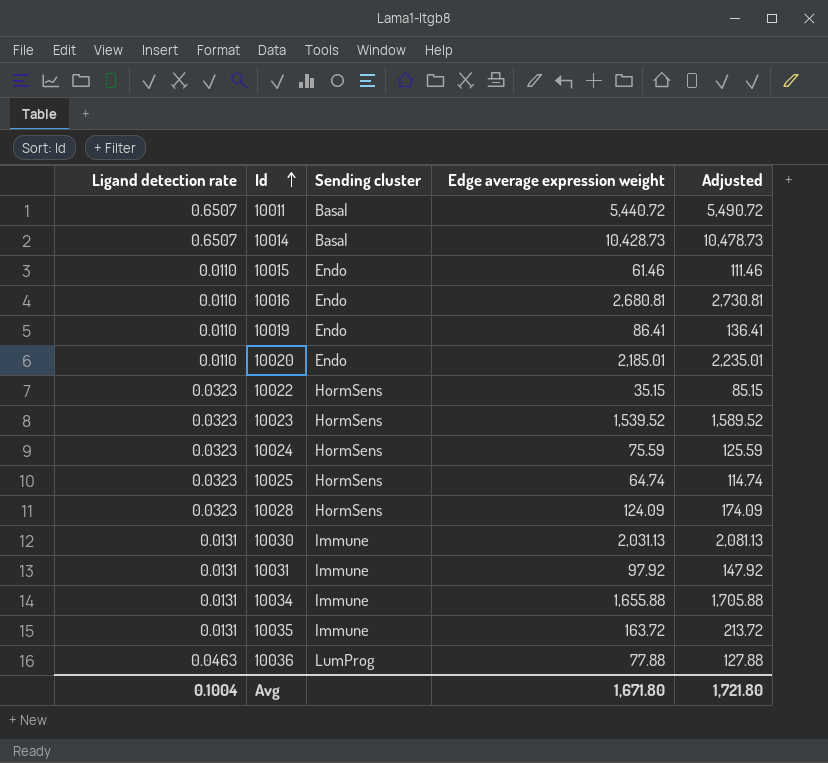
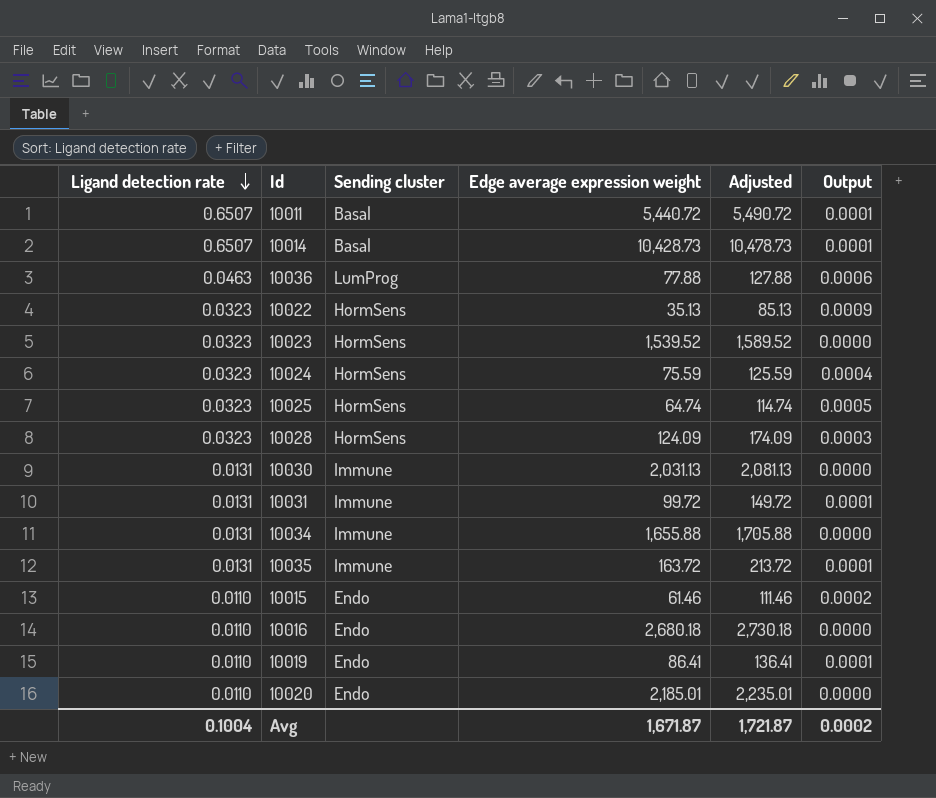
row order: Id ascending -> Ligand detection rate descending
column Output | formula: none -> [Ligand detection rate] / [Edge average expression weight]
10022 | Edge average expression weight: 35.15 -> 35.13
10022 | Adjusted: 85.15 -> 85.13
10031 | Edge average expression weight: 97.92 -> 99.72
10031 | Adjusted: 147.92 -> 149.72
10016 | Edge average expression weight: 2,680.81 -> 2,680.18
10016 | Adjusted: 2,730.81 -> 2,730.18
Avg | Edge average expression weight: 1,671.80 -> 1,671.87
Avg | Adjusted: 1,721.80 -> 1,721.87

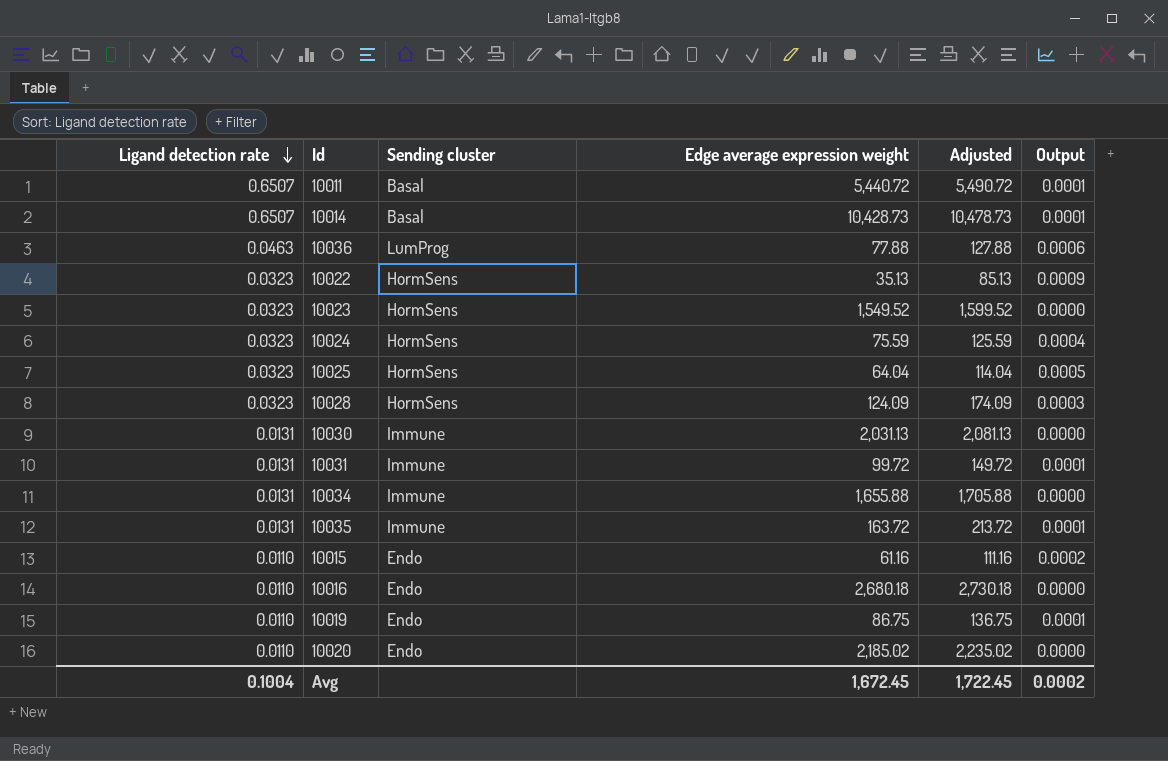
10023 | Edge average expression weight: 1,539.52 -> 1,549.52
10023 | Adjusted: 1,589.52 -> 1,599.52
10025 | Edge average expression weight: 64.74 -> 64.04
10025 | Adjusted: 114.74 -> 114.04
10015 | Edge average expression weight: 61.46 -> 61.16
10015 | Adjusted: 111.46 -> 111.16
10019 | Edge average expression weight: 86.41 -> 86.75
10019 | Adjusted: 136.41 -> 136.75
10020 | Edge average expression weight: 2,185.01 -> 2,185.02
10020 | Adjusted: 2,235.01 -> 2,235.02
Avg | Edge average expression weight: 1,671.87 -> 1,672.45
Avg | Adjusted: 1,721.87 -> 1,722.45

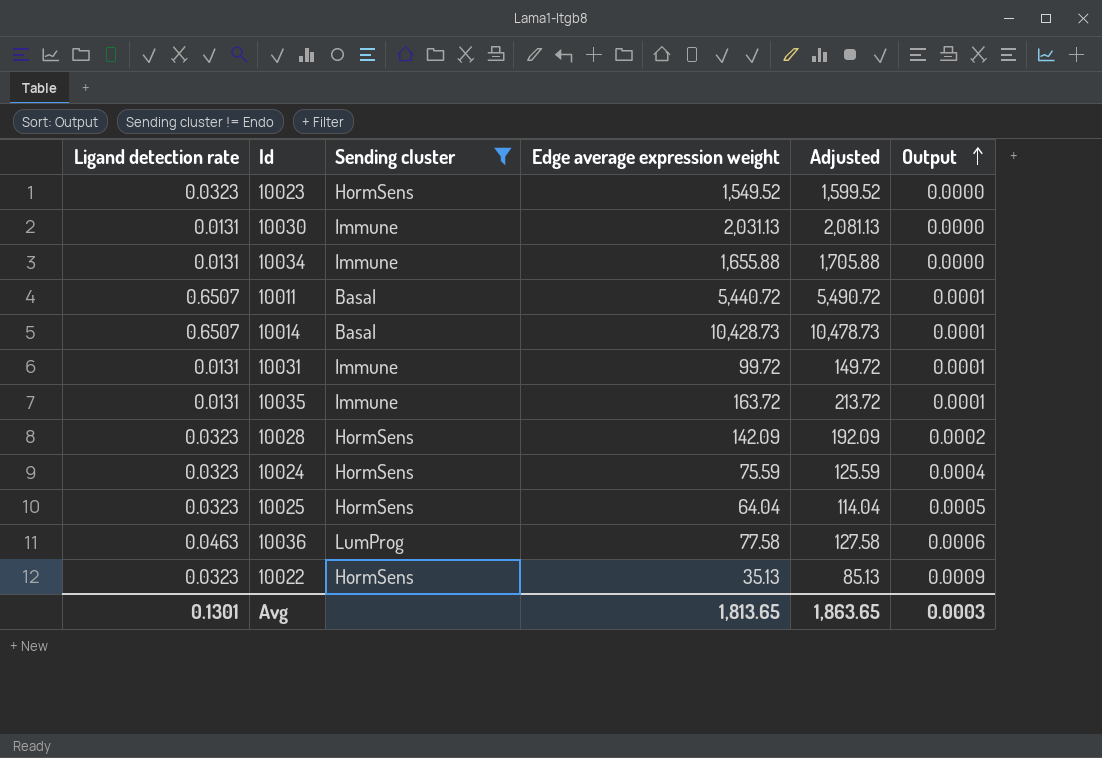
filter: none -> Sending cluster != Endo
row order: Ligand detection rate descending -> Output ascending
10028 | Edge average expression weight: 124.09 -> 142.09
10028 | Adjusted: 174.09 -> 192.09
10028 | Output: 0.0003 -> 0.0002
10036 | Edge average expression weight: 77.88 -> 77.58
10036 | Adjusted: 127.88 -> 127.58
Avg | Ligand detection rate: 0.1004 -> 0.1301
Avg | Edge average expression weight: 1,672.45 -> 1,813.65
Avg | Adjusted: 1,722.45 -> 1,863.65
Avg | Output: 0.0002 -> 0.0003

